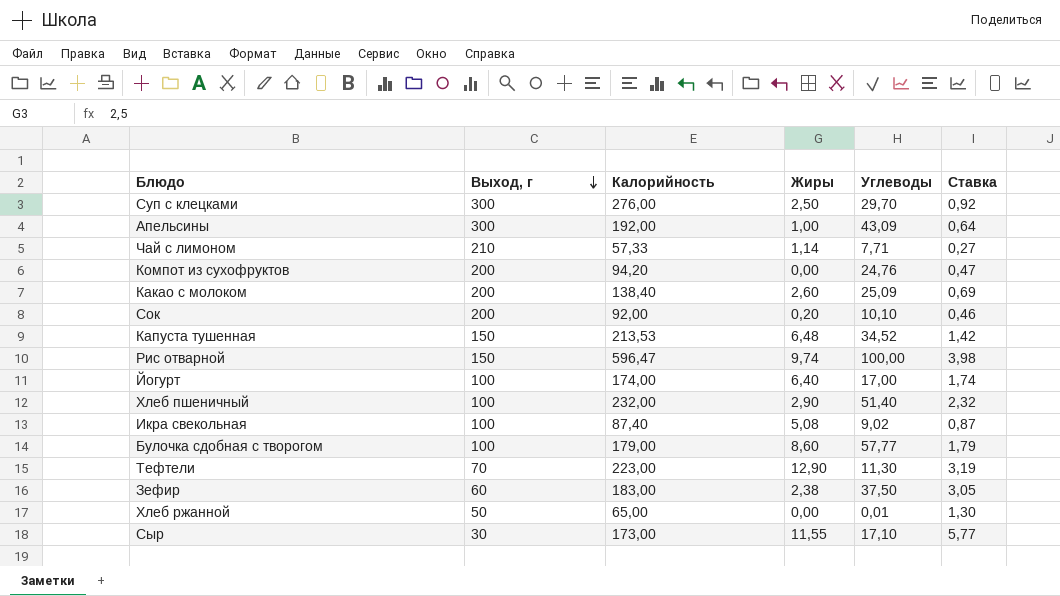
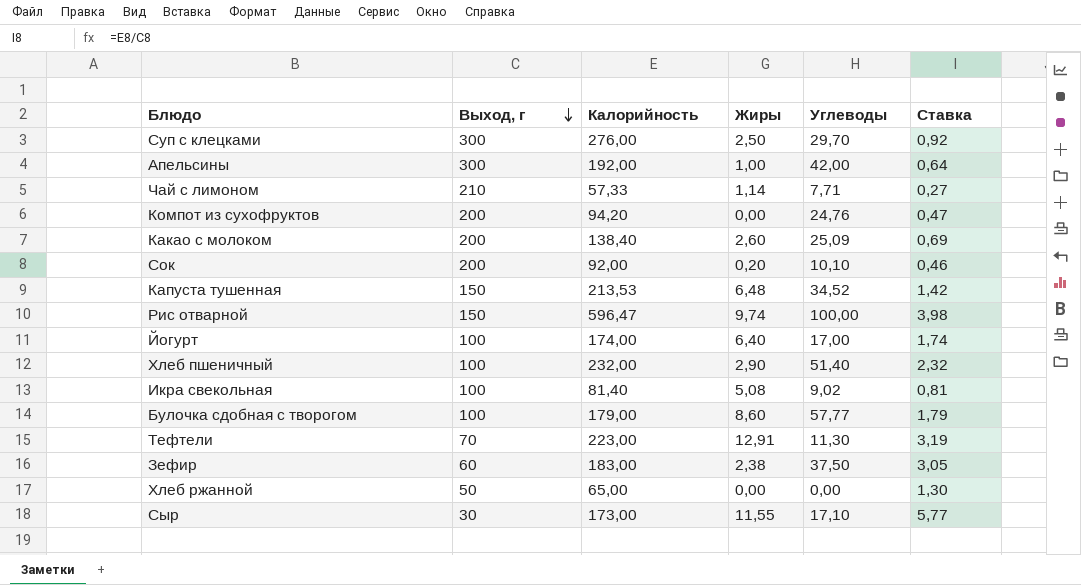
Апельсины | Углеводы: 43,09 -> 42,00
Икра свекольная | Калорийность: 87,40 -> 81,40
Икра свекольная | Ставка: 0,87 -> 0,81
Тефтели | Жиры: 12,90 -> 12,91
Хлеб ржанной | Углеводы: 0,01 -> 0,00

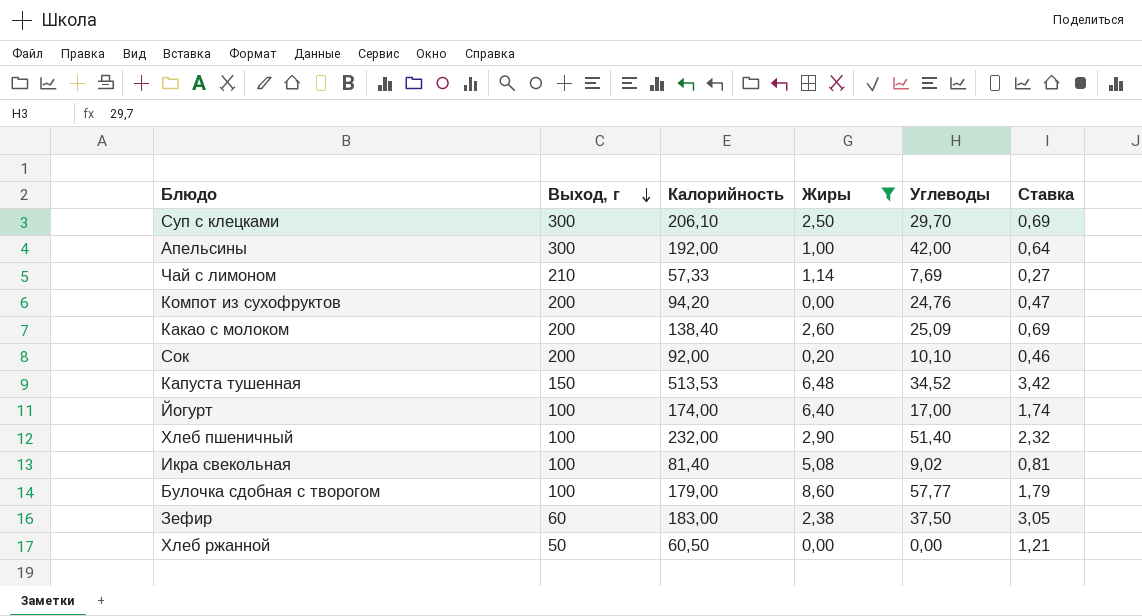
filter: none -> Жиры <= 8,60
Суп с клецками | Калорийность: 276,00 -> 206,10
Суп с клецками | Ставка: 0,92 -> 0,69
Чай с лимоном | Углеводы: 7,71 -> 7,69
Капуста тушенная | Калорийность: 213,53 -> 513,53
Капуста тушенная | Ставка: 1,42 -> 3,42
Хлеб ржанной | Калорийность: 65,00 -> 60,50
Хлеб ржанной | Ставка: 1,30 -> 1,21

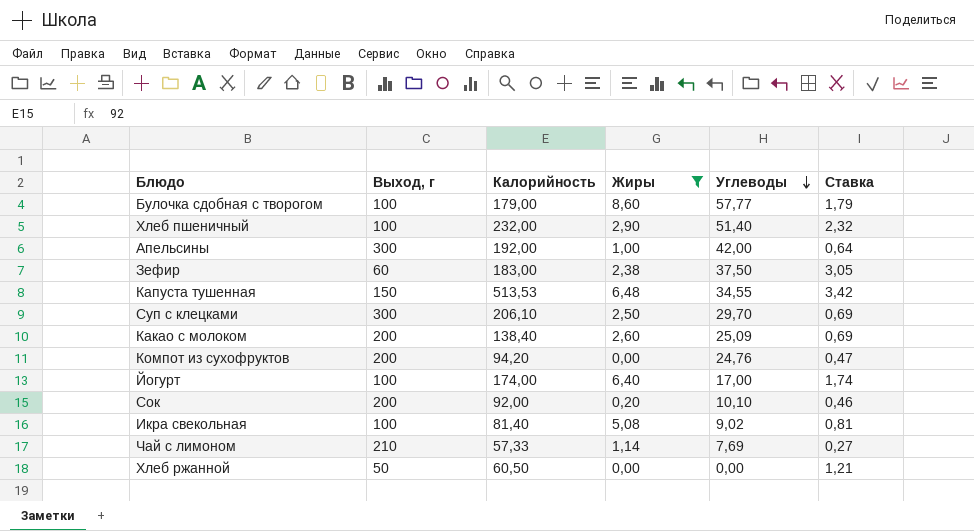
row order: Выход, г descending -> Углеводы descending
Капуста тушенная | Углеводы: 34,52 -> 34,55

